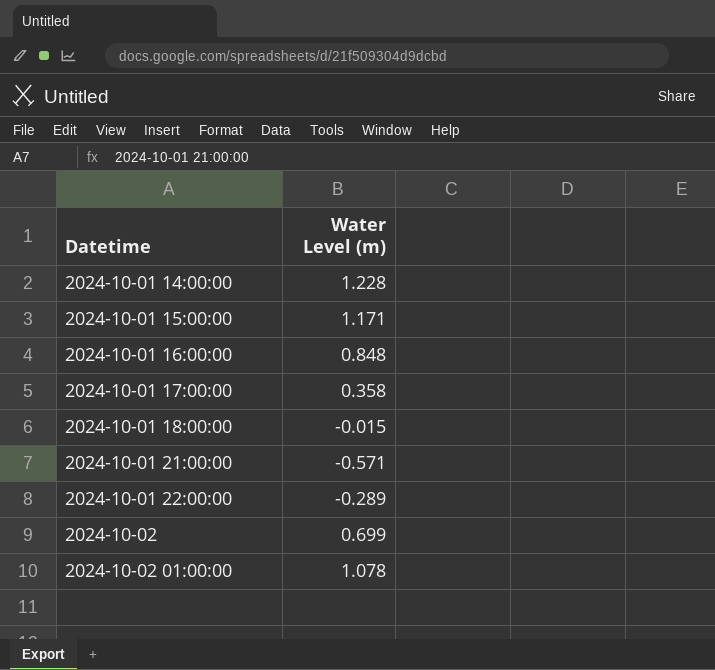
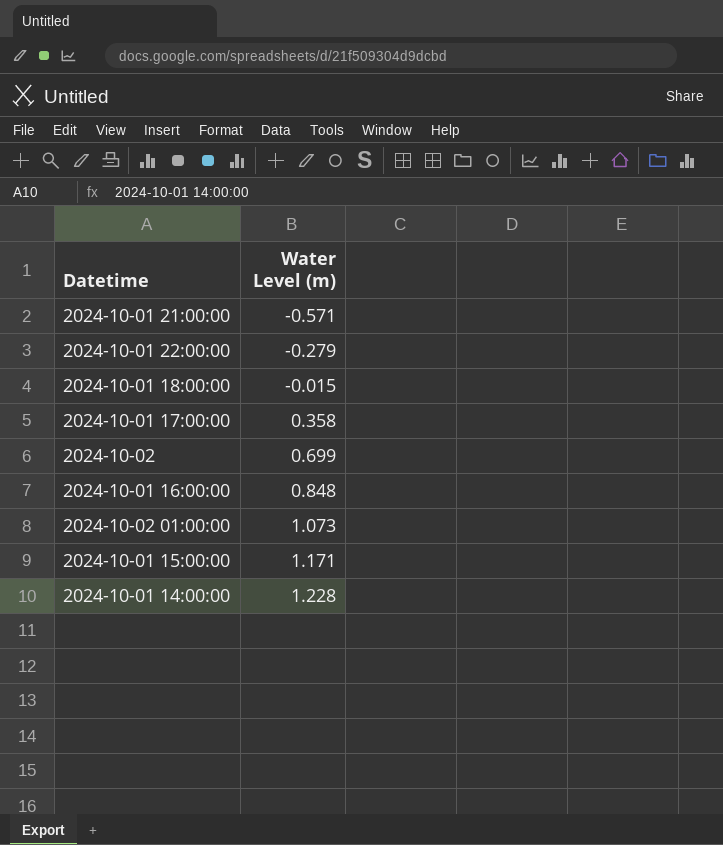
row order: Datetime ascending -> Water Level (m) ascending
2024-10-01 22:00:00 | Water Level (m): -0.289 -> -0.279
2024-10-02 01:00:00 | Water Level (m): 1.078 -> 1.073

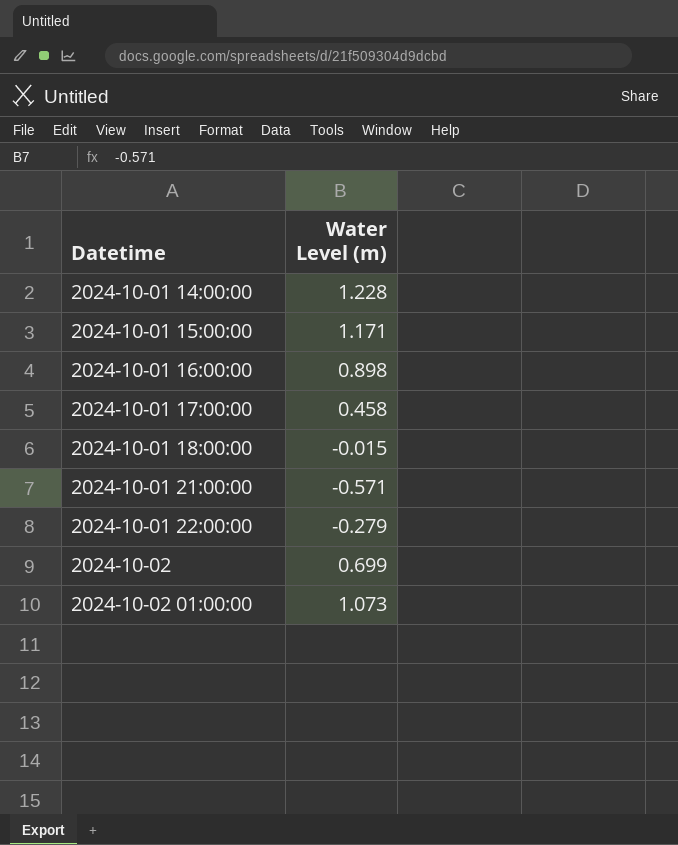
row order: Water Level (m) ascending -> Datetime ascending
2024-10-01 16:00:00 | Water Level (m): 0.848 -> 0.898
2024-10-01 17:00:00 | Water Level (m): 0.358 -> 0.458

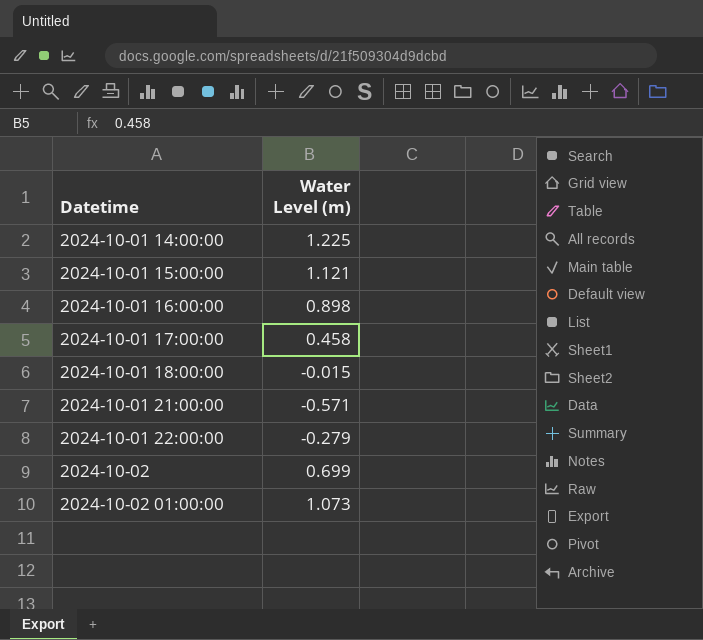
2024-10-01 14:00:00 | Water Level (m): 1.228 -> 1.225
2024-10-01 15:00:00 | Water Level (m): 1.171 -> 1.121

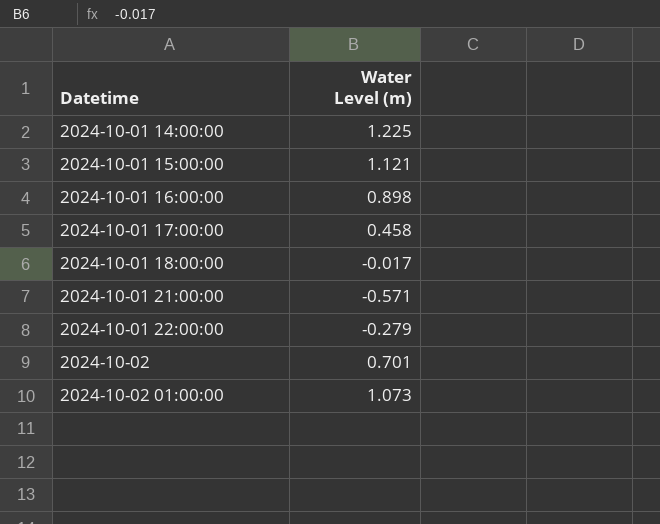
2024-10-01 18:00:00 | Water Level (m): -0.015 -> -0.017
2024-10-02 | Water Level (m): 0.699 -> 0.701

